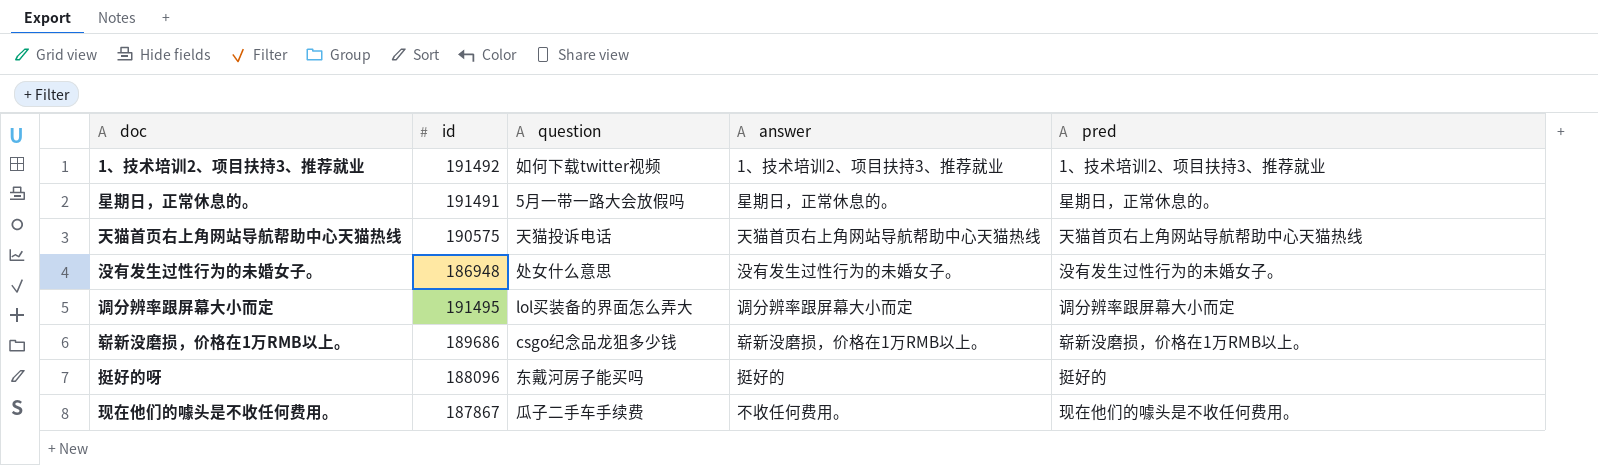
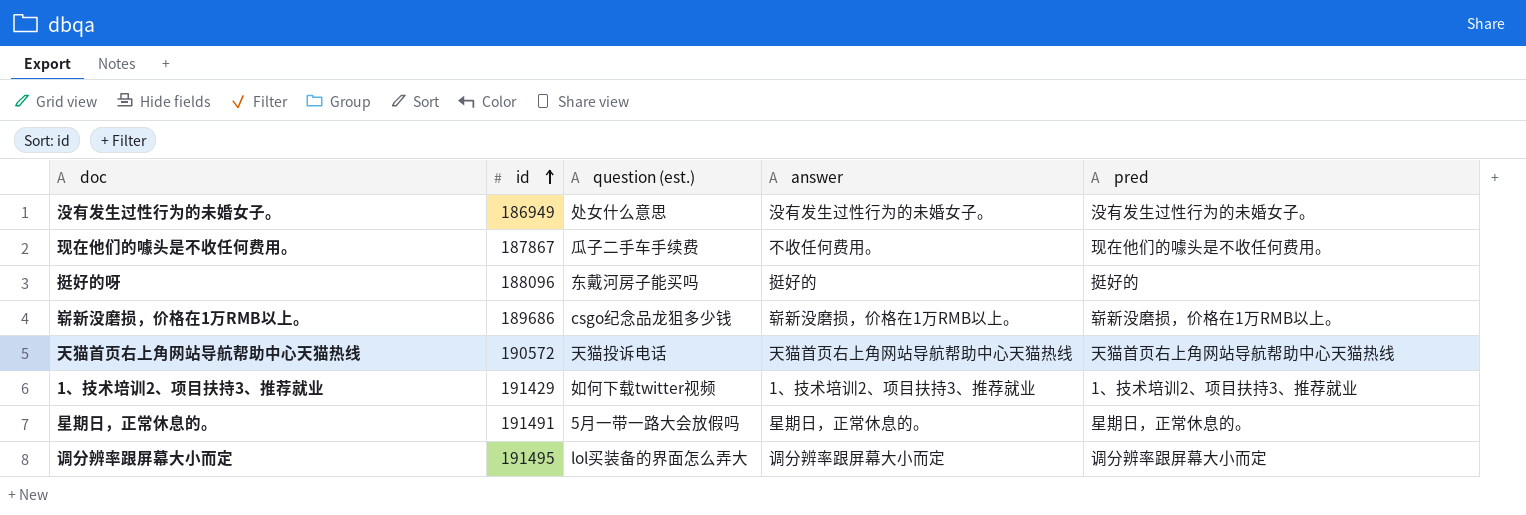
row order: none -> id ascending
column name: question -> question (est.)
没有发生过性行为的未婚女子。 | id: 186948 -> 186949
天猫首页右上角网站导航帮助中心天猫热线 | id: 190575 -> 190572
1、技术培训2、项目扶持3、推荐就业 | id: 191492 -> 191429

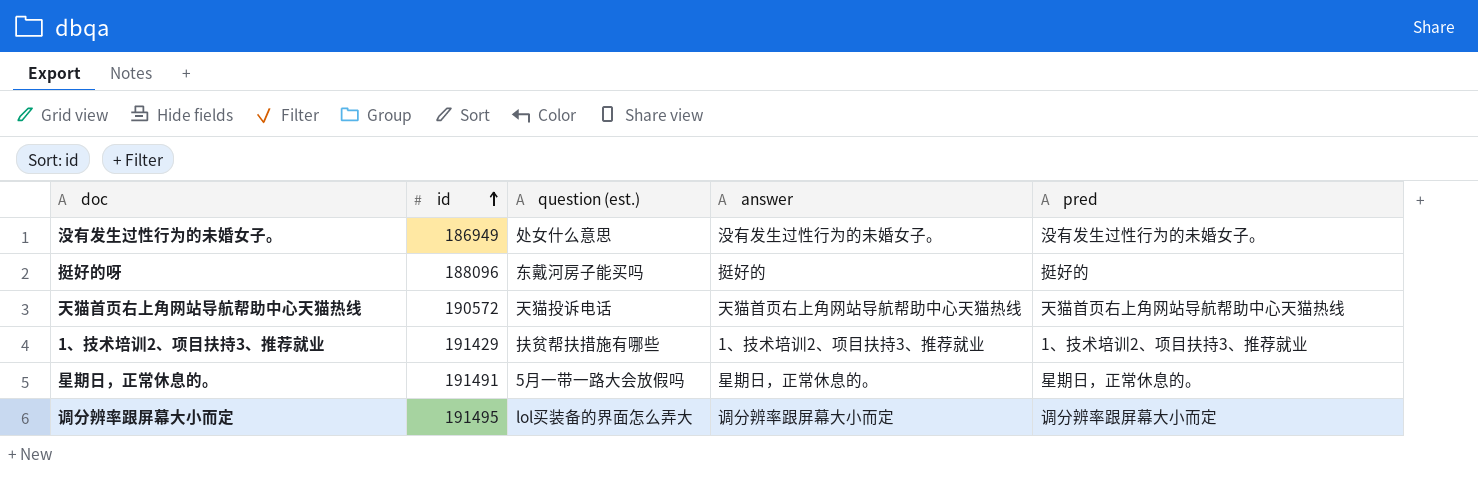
row 现在他们的噱头是不收任何费用。: 187867 | 瓜子二手车手续费 | 不收任何费用。 | 现在他们的噱头是不收任何费用。 -> none
row 崭新没磨损，价格在1万RMB以上。: 189686 | csgo纪念品龙狙多少钱 | 崭新没磨损，价格在1万RMB以上。 | 崭新没磨损，价格在1万RMB以上。 -> none
1、技术培训2、项目扶持3、推荐就业 | question (est.): 如何下载twitter视频 -> 扶贫帮扶措施有哪些

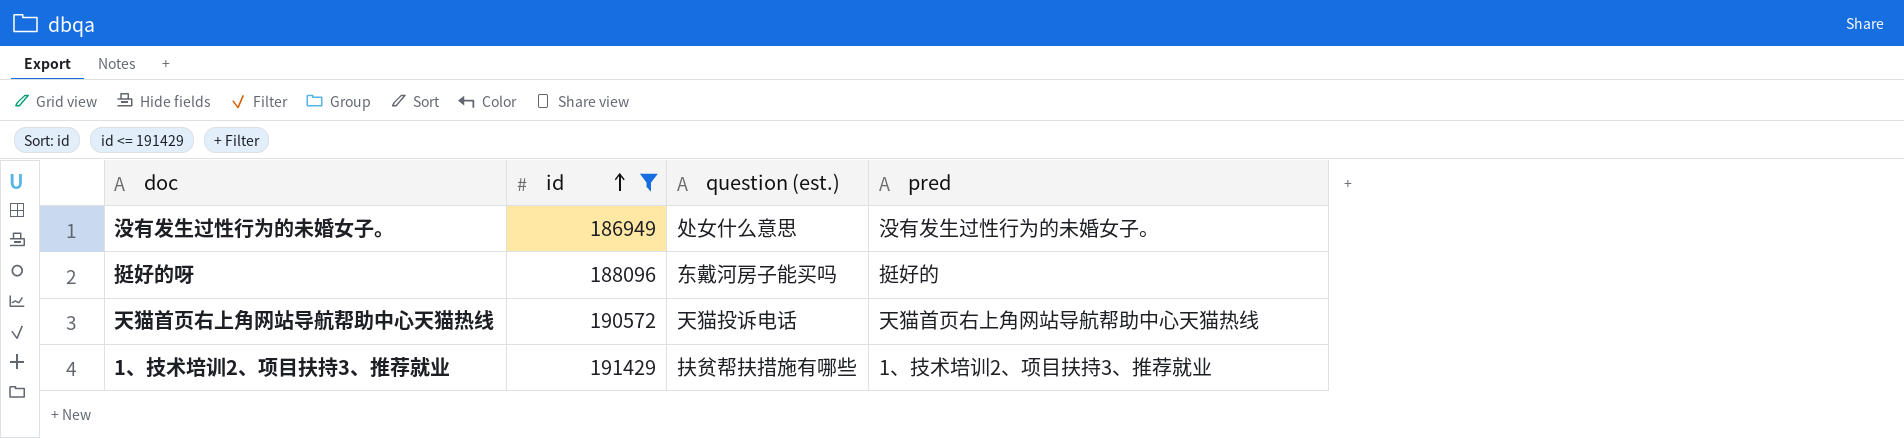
filter: none -> id <= 191429
column answer | position: 4 -> none

